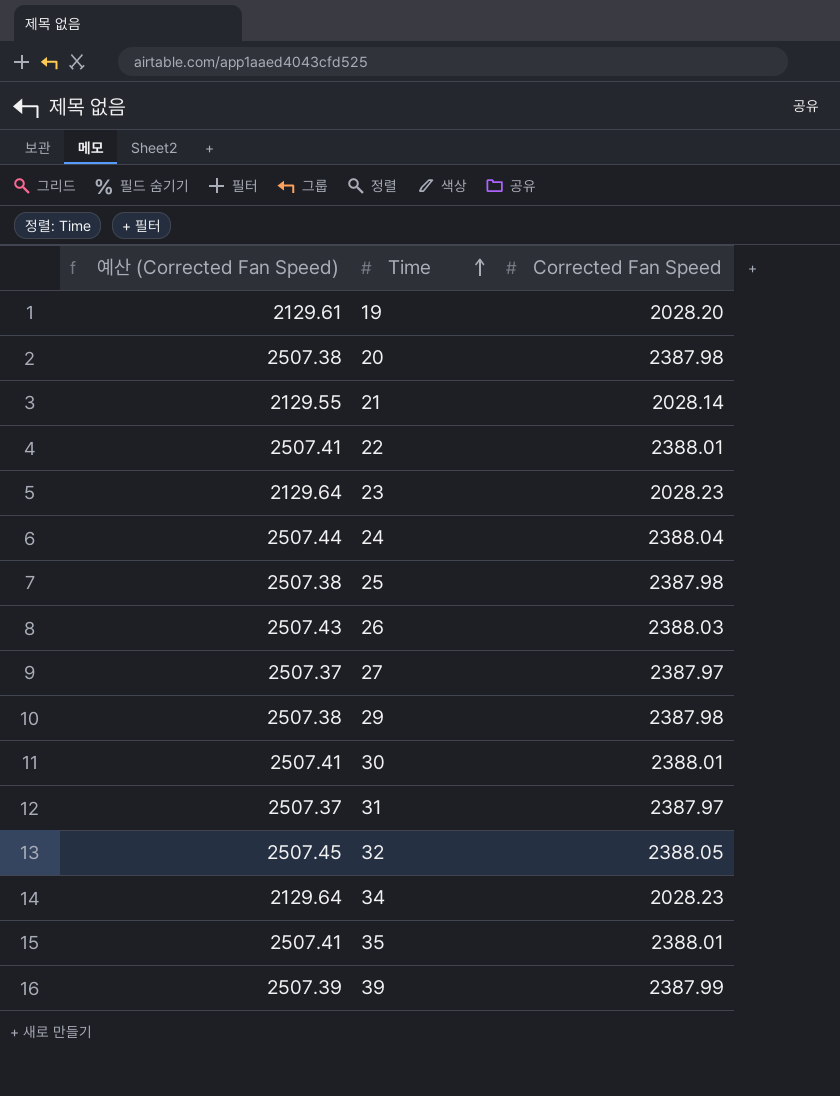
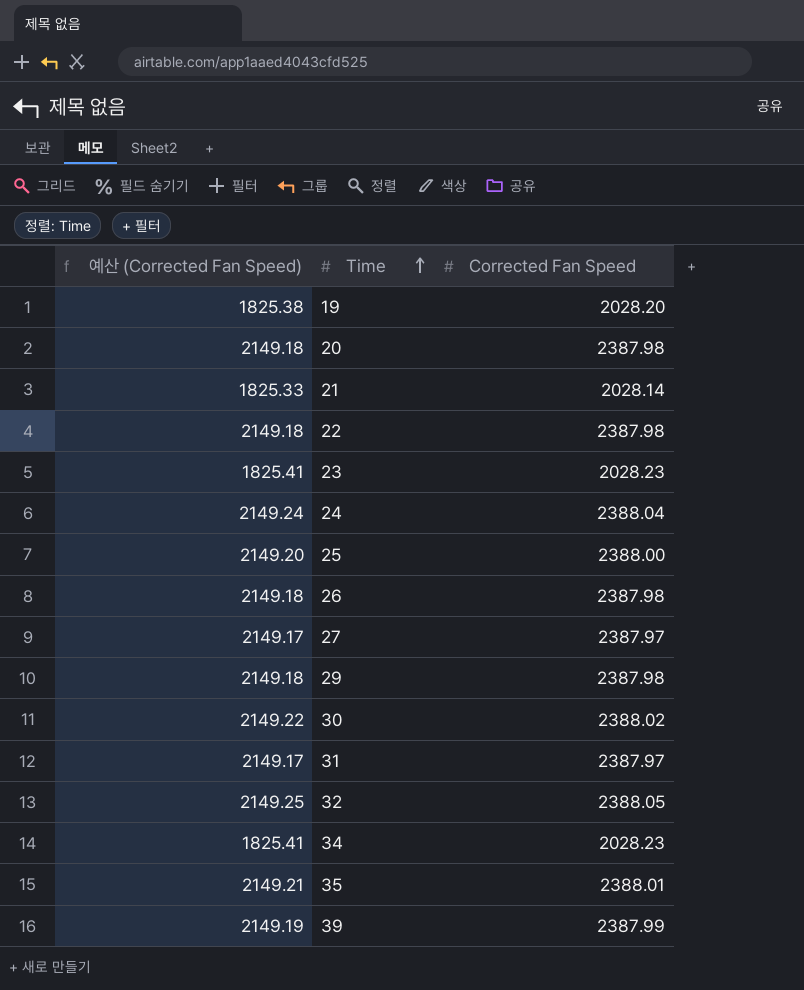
column 예산 (Corrected Fan Speed) | formula: [Corrected Fan Speed] * 1.05 -> [Corrected Fan Speed] * 0.9
22 | Corrected Fan Speed: 2388.01 -> 2387.98
25 | Corrected Fan Speed: 2387.98 -> 2388.00
26 | Corrected Fan Speed: 2388.03 -> 2387.98
30 | Corrected Fan Speed: 2388.01 -> 2388.02

